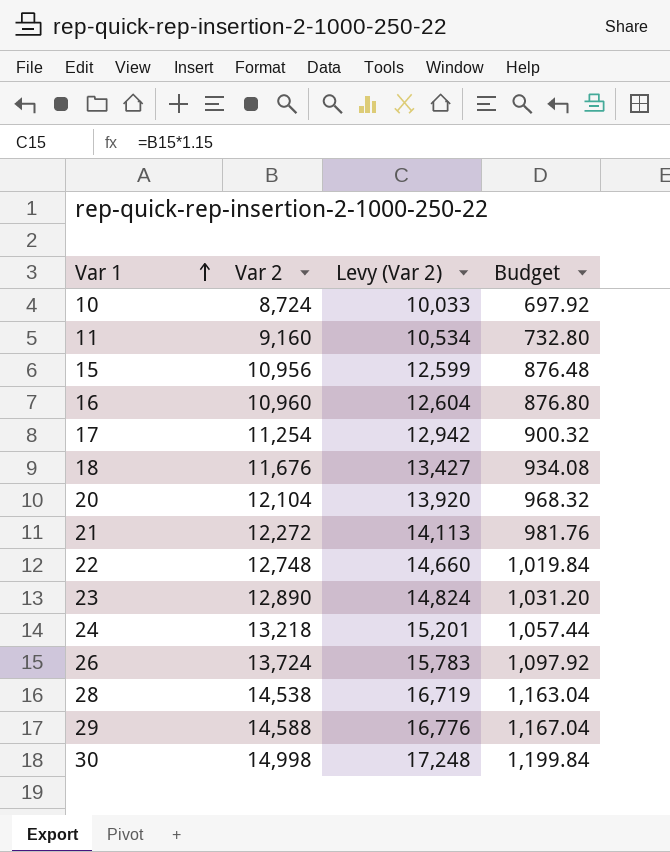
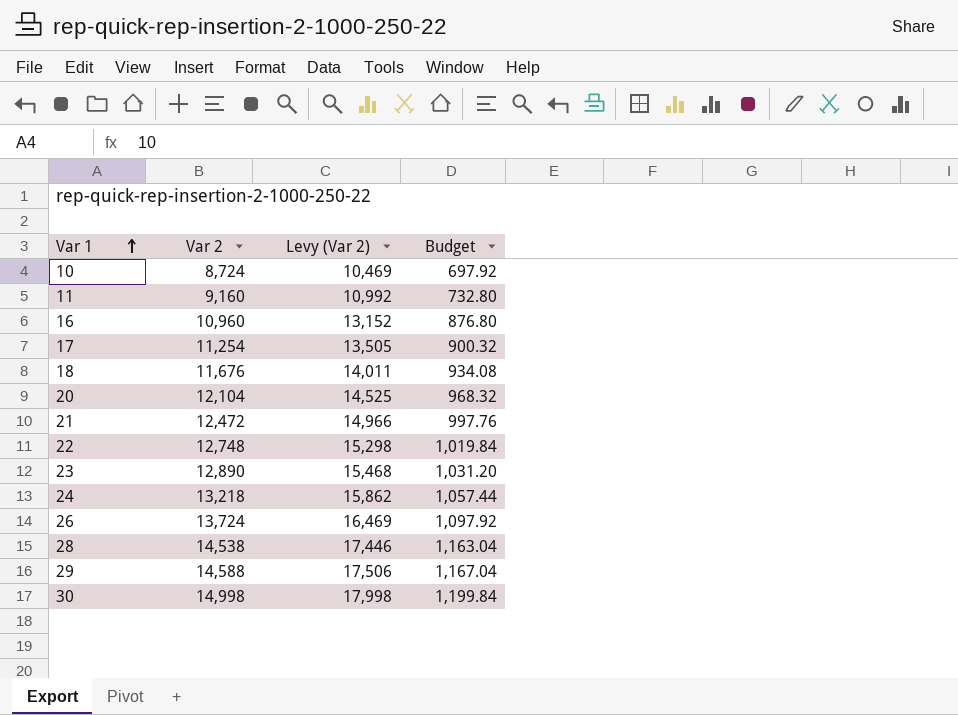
column Levy (Var 2) | formula: [Var 2] * 1.15 -> [Var 2] * 1.2
row 15: 10,956 | 12,599 | 876.48 -> none
21 | Var 2: 12,272 -> 12,472
21 | Budget: 981.76 -> 997.76

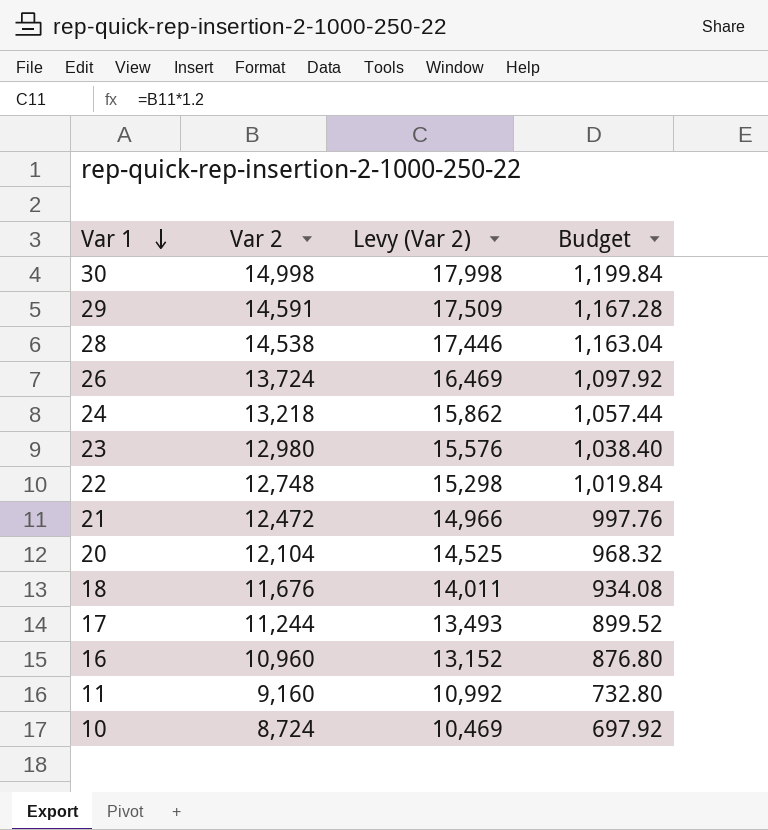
row order: Var 1 ascending -> Var 1 descending
29 | Var 2: 14,588 -> 14,591
29 | Levy (Var 2): 17,506 -> 17,509
29 | Budget: 1,167.04 -> 1,167.28
23 | Var 2: 12,890 -> 12,980
23 | Levy (Var 2): 15,468 -> 15,576
23 | Budget: 1,031.20 -> 1,038.40
17 | Var 2: 11,254 -> 11,244
17 | Levy (Var 2): 13,505 -> 13,493
17 | Budget: 900.32 -> 899.52

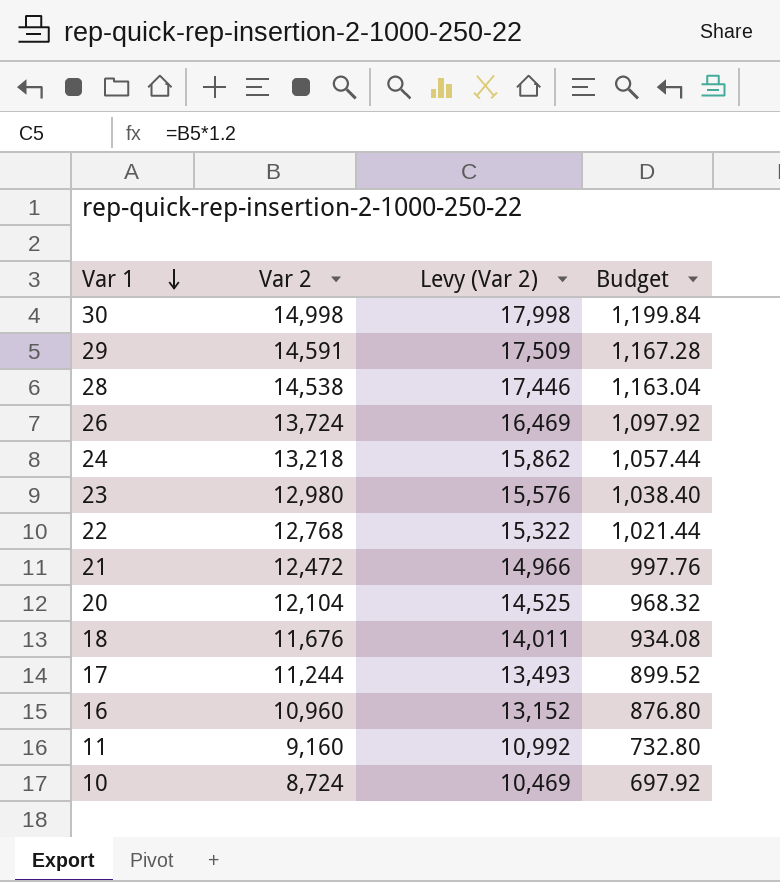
22 | Var 2: 12,748 -> 12,768
22 | Levy (Var 2): 15,298 -> 15,322
22 | Budget: 1,019.84 -> 1,021.44

